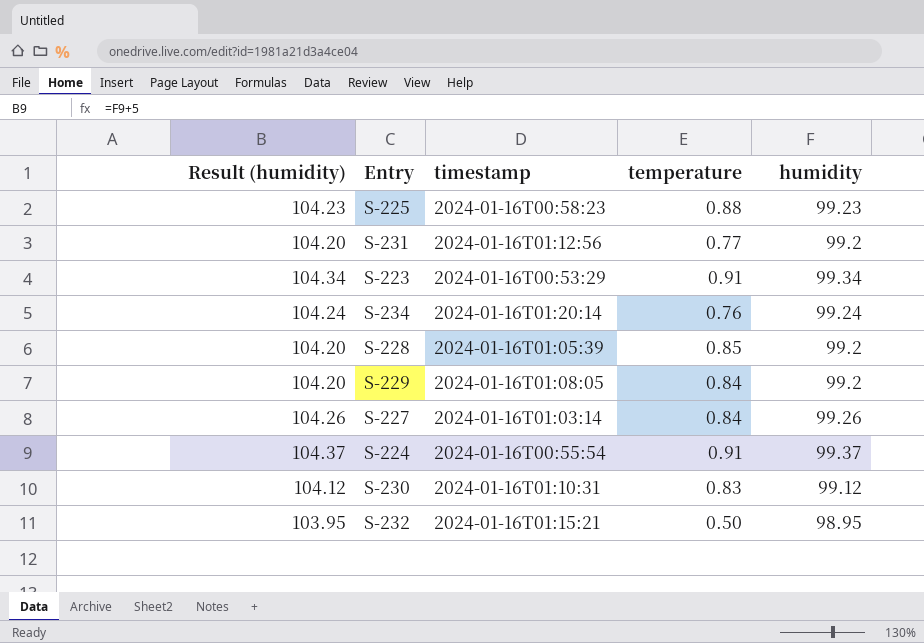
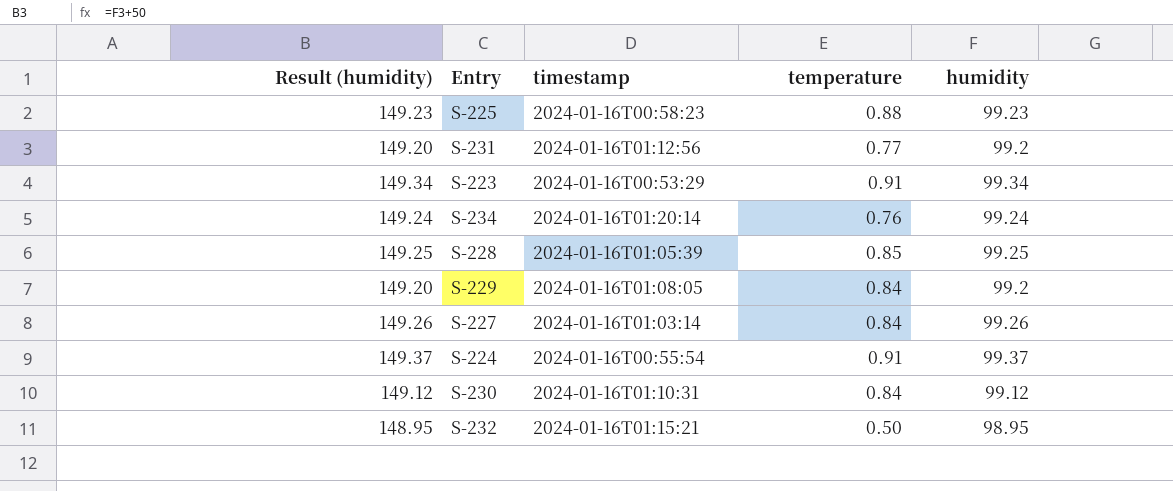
column Result (humidity) | formula: [humidity] + 5 -> [humidity] + 50
S-228 | humidity: 99.2 -> 99.25
S-230 | temperature: 0.83 -> 0.84

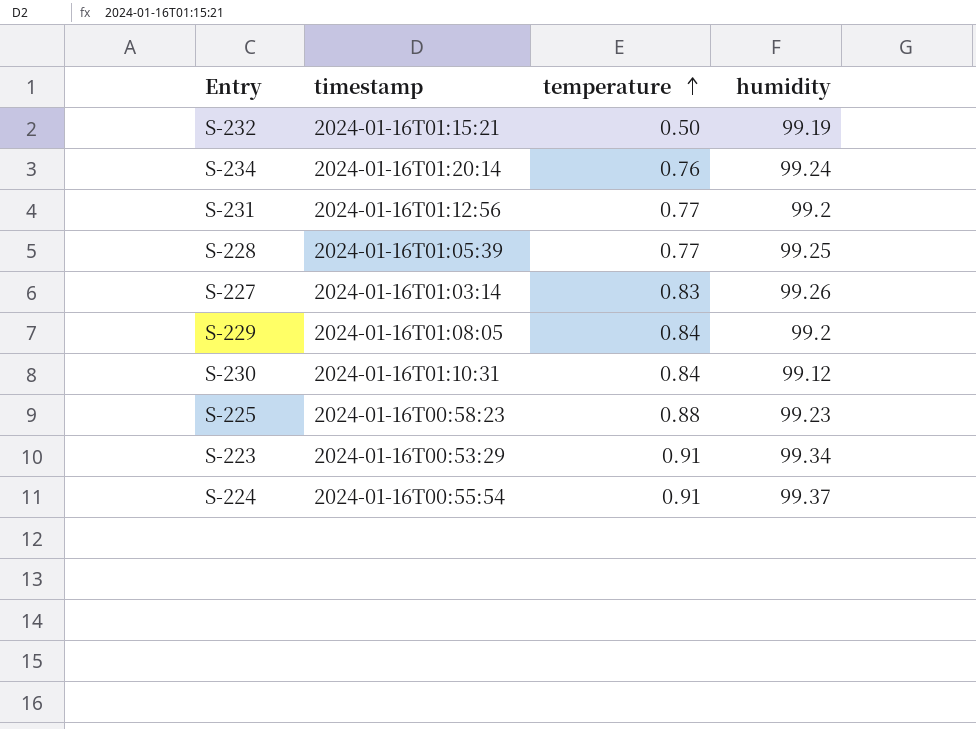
row order: none -> temperature ascending
column Result (humidity) | formula: [humidity] + 50 -> none
S-232 | humidity: 98.95 -> 99.19
S-228 | temperature: 0.85 -> 0.77
S-227 | temperature: 0.84 -> 0.83

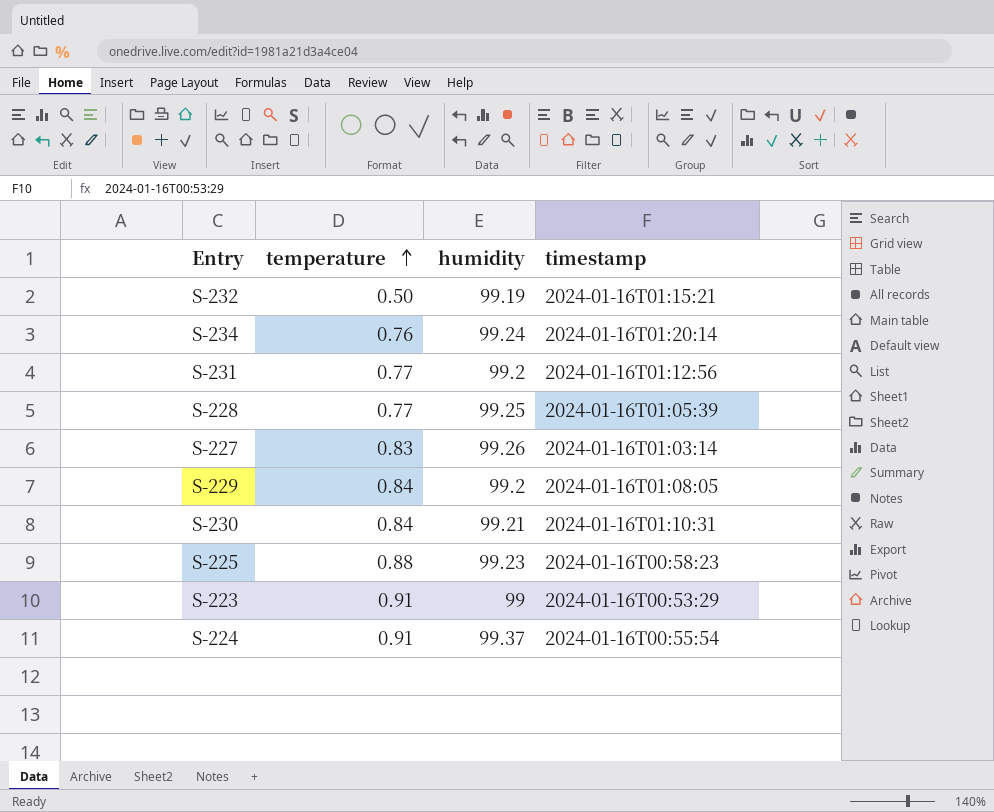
column timestamp | position: 2 -> 4
S-230 | humidity: 99.12 -> 99.21
S-223 | humidity: 99.34 -> 99

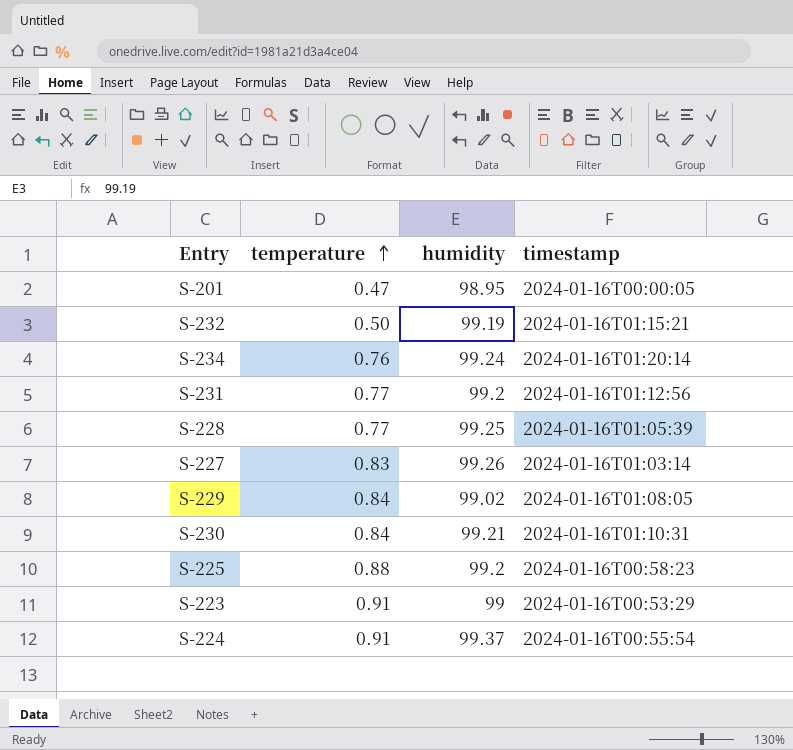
row S-201: none -> 0.47 | 98.95 | 2024-01-16T00:00:05
S-229 | humidity: 99.2 -> 99.02
S-225 | humidity: 99.23 -> 99.2

